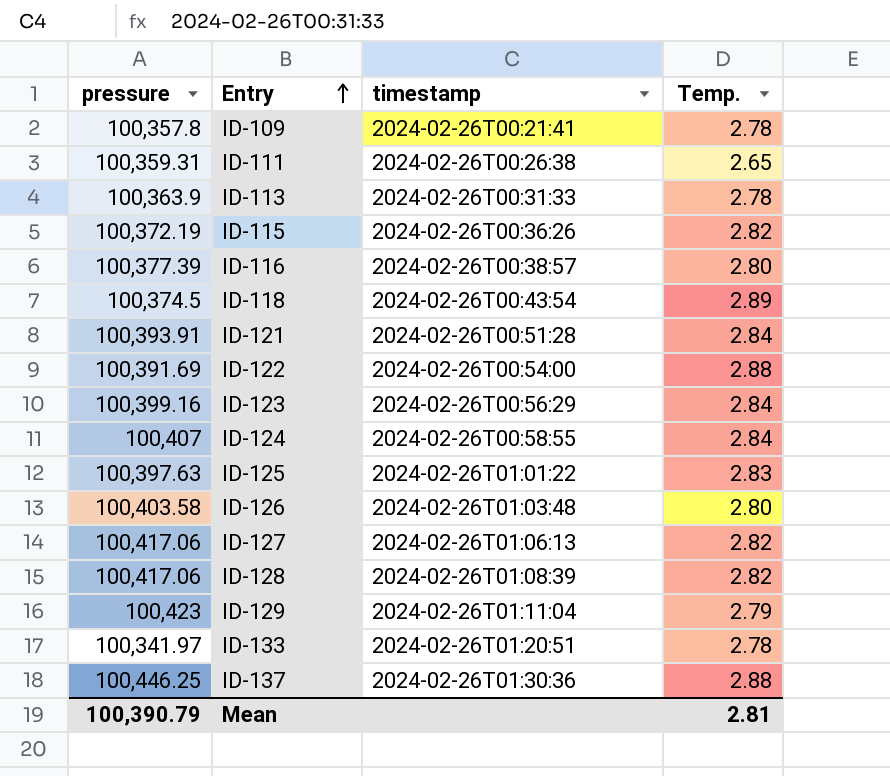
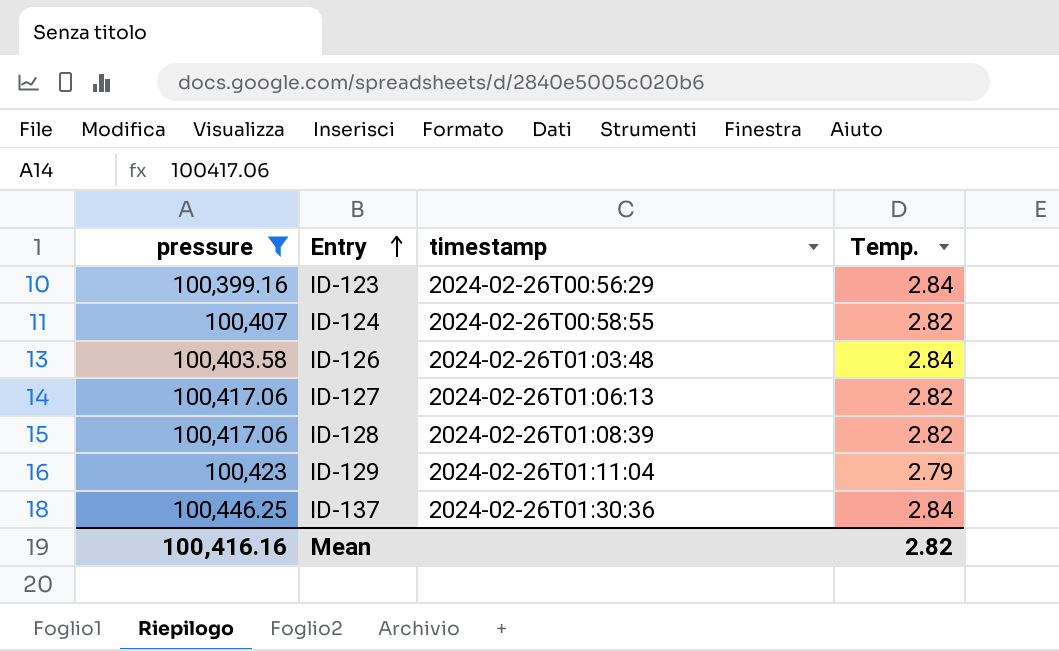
filter: none -> pressure >= 100,399.16
ID-124 | Temp.: 2.84 -> 2.82
ID-126 | Temp.: 2.80 -> 2.84
ID-137 | Temp.: 2.88 -> 2.84
Mean | pressure: 100,390.79 -> 100,416.16
Mean | Temp.: 2.81 -> 2.82

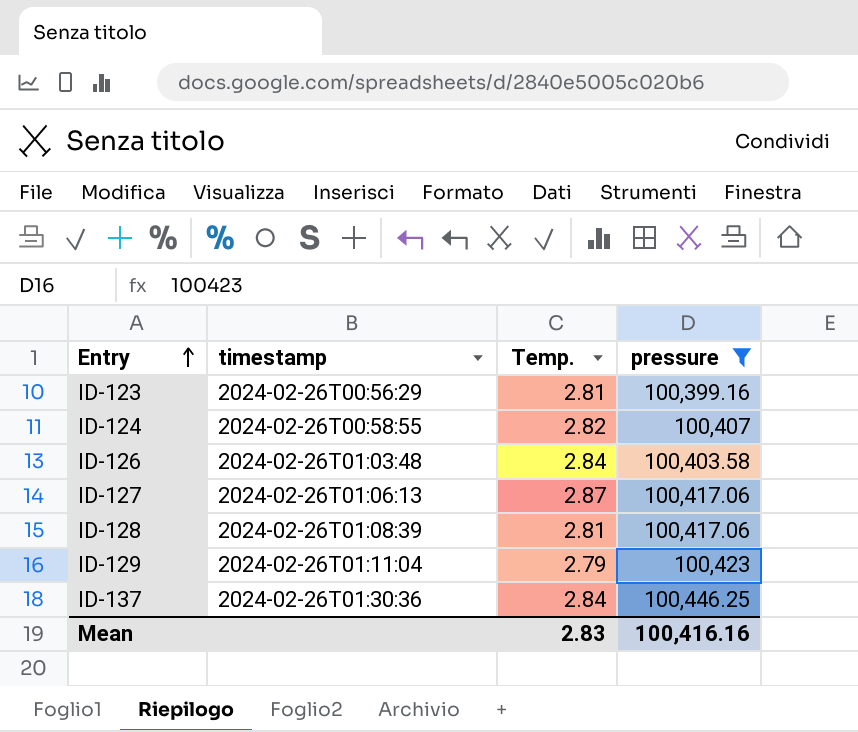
column pressure | position: 1 -> 4
ID-123 | Temp.: 2.84 -> 2.81
ID-127 | Temp.: 2.82 -> 2.87
ID-128 | Temp.: 2.82 -> 2.81
Mean | Temp.: 2.82 -> 2.83

